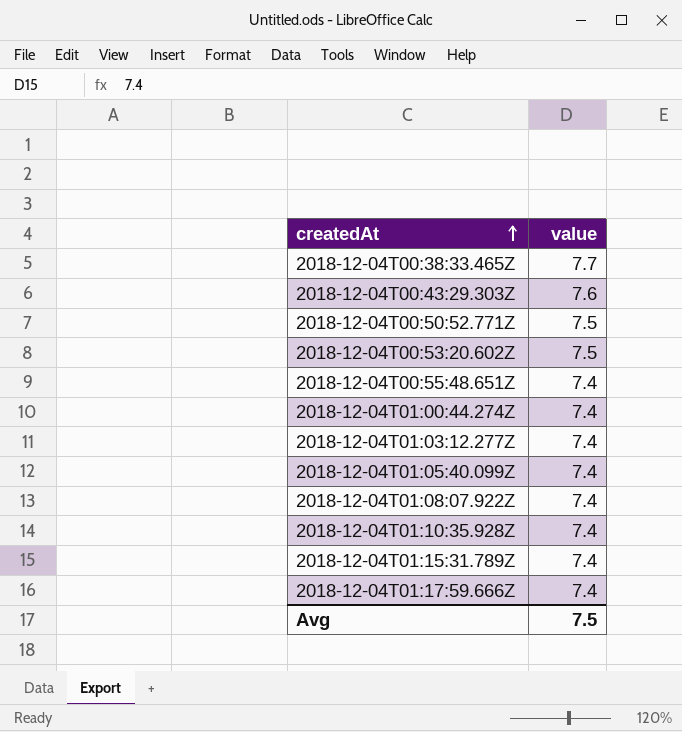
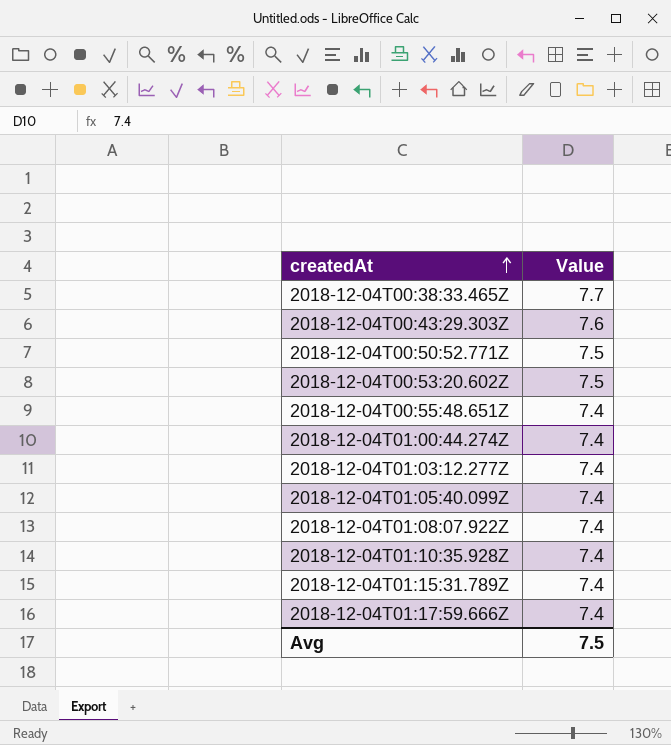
column name: value -> Value

